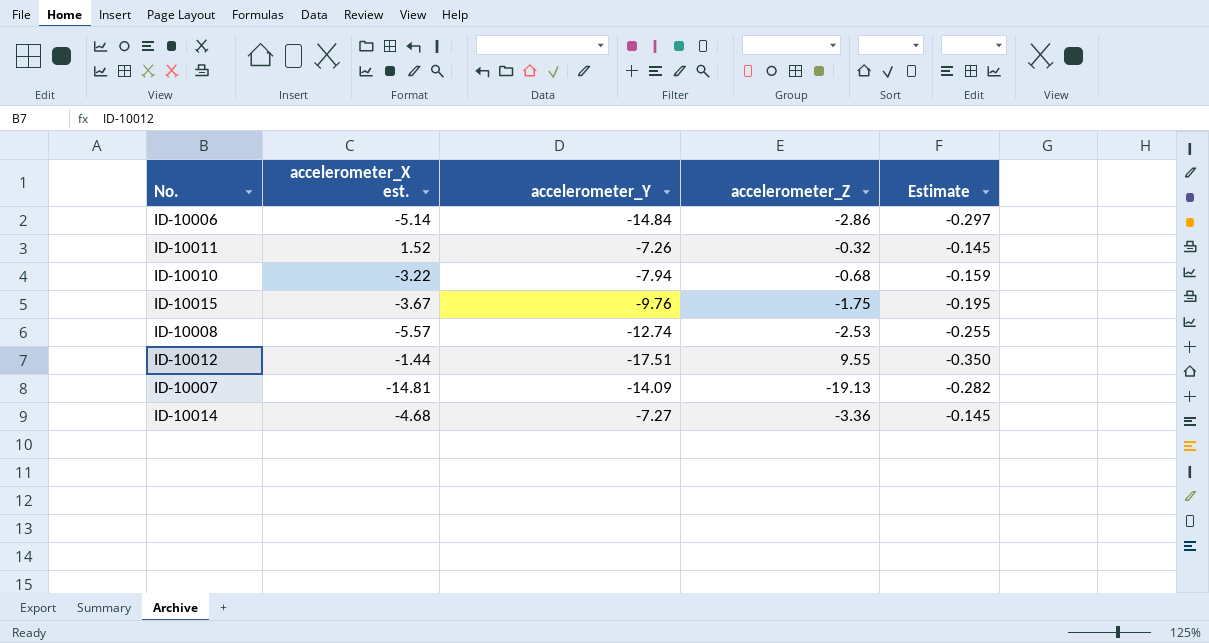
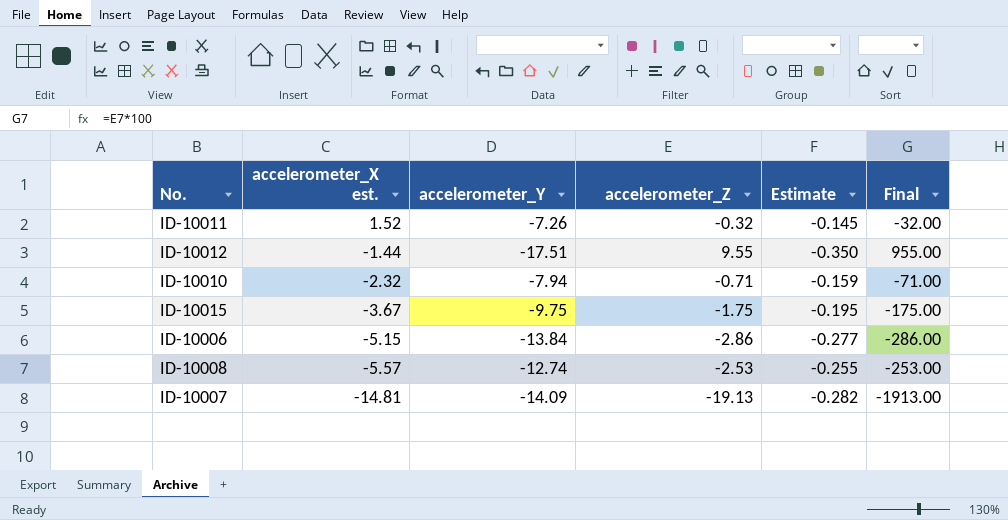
row order: none -> accelerometer_X est. descending
column Final | formula: none -> [accelerometer_Z] * 100
row ID-10014: -4.68 | -7.27 | -3.36 | -0.145 -> none
ID-10010 | accelerometer_X est.: -3.22 -> -2.32
ID-10010 | accelerometer_Z: -0.68 -> -0.71
ID-10015 | accelerometer_Y: -9.76 -> -9.75
ID-10006 | accelerometer_X est.: -5.14 -> -5.15
ID-10006 | accelerometer_Y: -14.84 -> -13.84
ID-10006 | Estimate: -0.297 -> -0.277

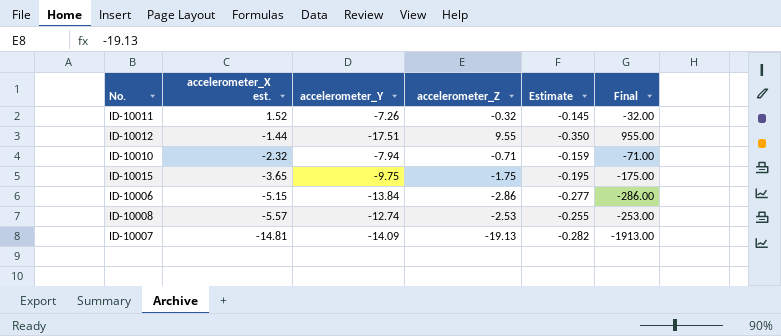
ID-10015 | accelerometer_X est.: -3.67 -> -3.65

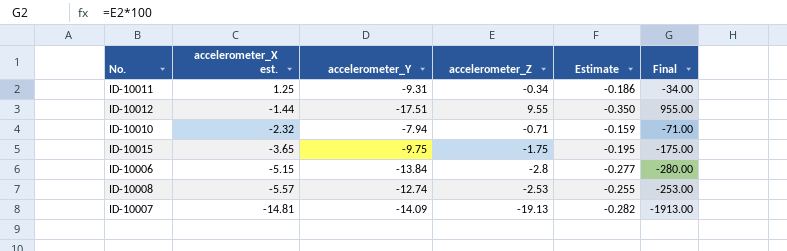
ID-10011 | accelerometer_X est.: 1.52 -> 1.25
ID-10011 | accelerometer_Y: -7.26 -> -9.31
ID-10011 | accelerometer_Z: -0.32 -> -0.34
ID-10011 | Estimate: -0.145 -> -0.186
ID-10011 | Final: -32.00 -> -34.00
ID-10006 | accelerometer_Z: -2.86 -> -2.8
ID-10006 | Final: -286.00 -> -280.00

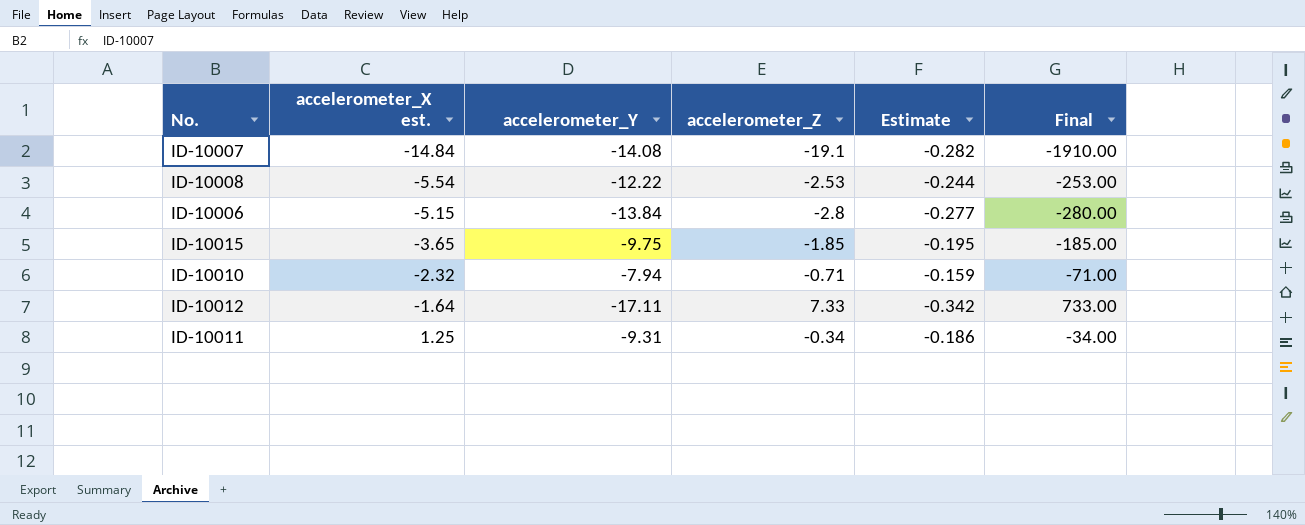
row order: accelerometer_X est. descending -> accelerometer_X est. ascending
ID-10007 | accelerometer_X est.: -14.81 -> -14.84
ID-10007 | accelerometer_Y: -14.09 -> -14.08
ID-10007 | accelerometer_Z: -19.13 -> -19.1
ID-10007 | Final: -1913.00 -> -1910.00
ID-10008 | accelerometer_X est.: -5.57 -> -5.54
ID-10008 | accelerometer_Y: -12.74 -> -12.22
ID-10008 | Estimate: -0.255 -> -0.244
ID-10015 | accelerometer_Z: -1.75 -> -1.85
ID-10015 | Final: -175.00 -> -185.00
ID-10012 | accelerometer_X est.: -1.44 -> -1.64
ID-10012 | accelerometer_Y: -17.51 -> -17.11
ID-10012 | accelerometer_Z: 9.55 -> 7.33
ID-10012 | Estimate: -0.350 -> -0.342
ID-10012 | Final: 955.00 -> 733.00

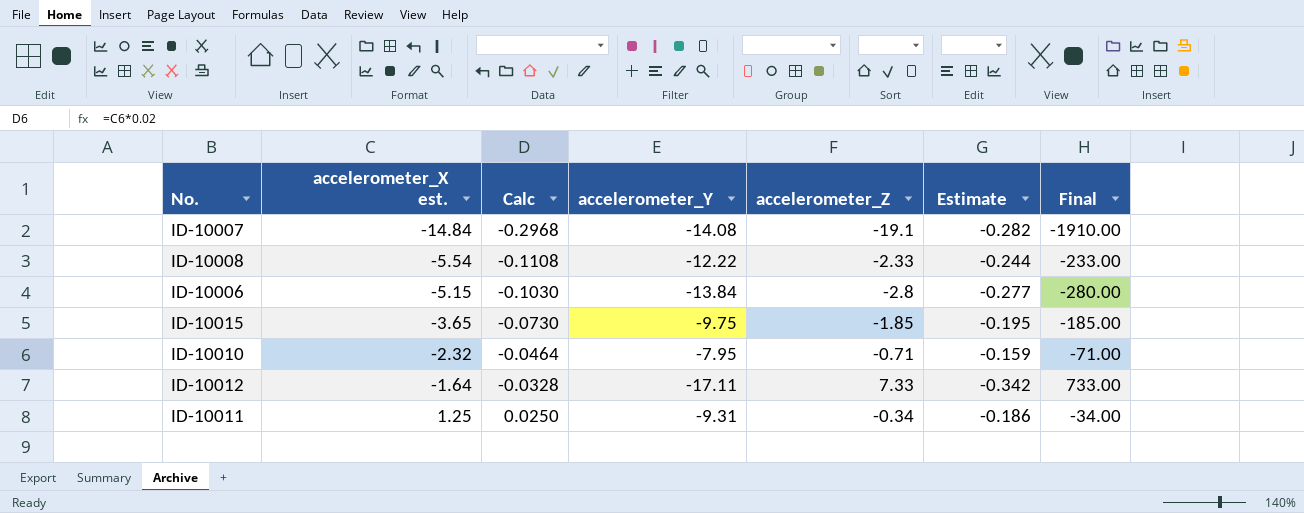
column Calc | formula: none -> [accelerometer_X est.] * 0.02
ID-10008 | accelerometer_Z: -2.53 -> -2.33
ID-10008 | Final: -253.00 -> -233.00
ID-10010 | accelerometer_Y: -7.94 -> -7.95

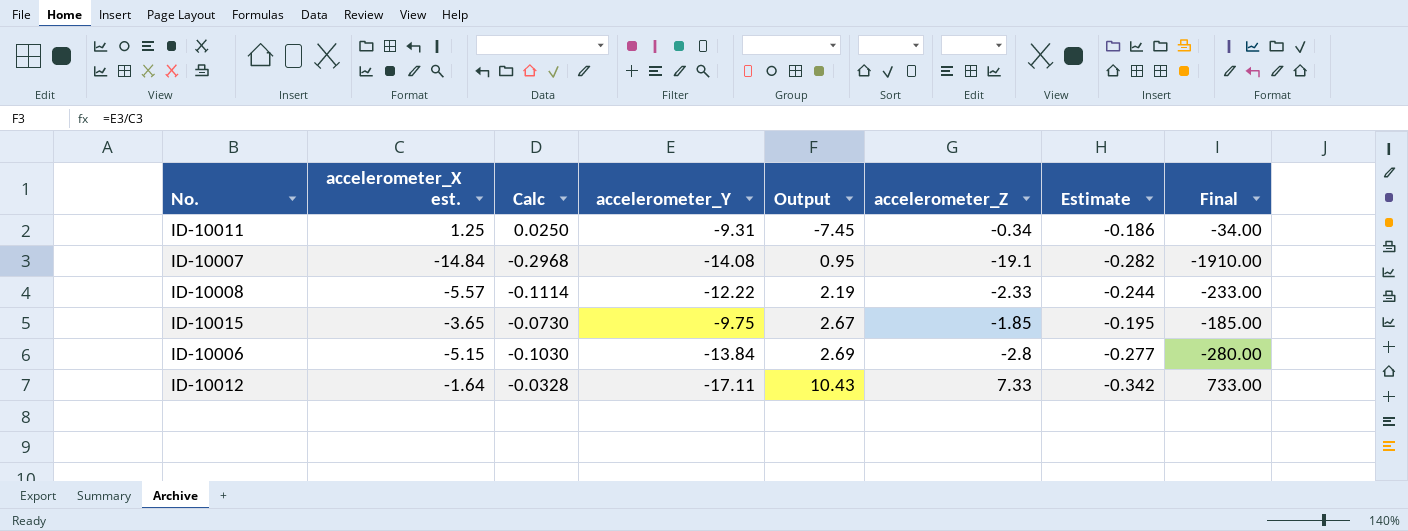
row order: accelerometer_X est. ascending -> Output ascending
column Output | formula: none -> [accelerometer_Y] / [accelerometer_X est.]
row ID-10010: -2.32 | -0.0464 | -7.95 | -0.71 | -0.159 | -71.00 -> none
ID-10008 | accelerometer_X est.: -5.54 -> -5.57
ID-10008 | Calc: -0.1108 -> -0.1114

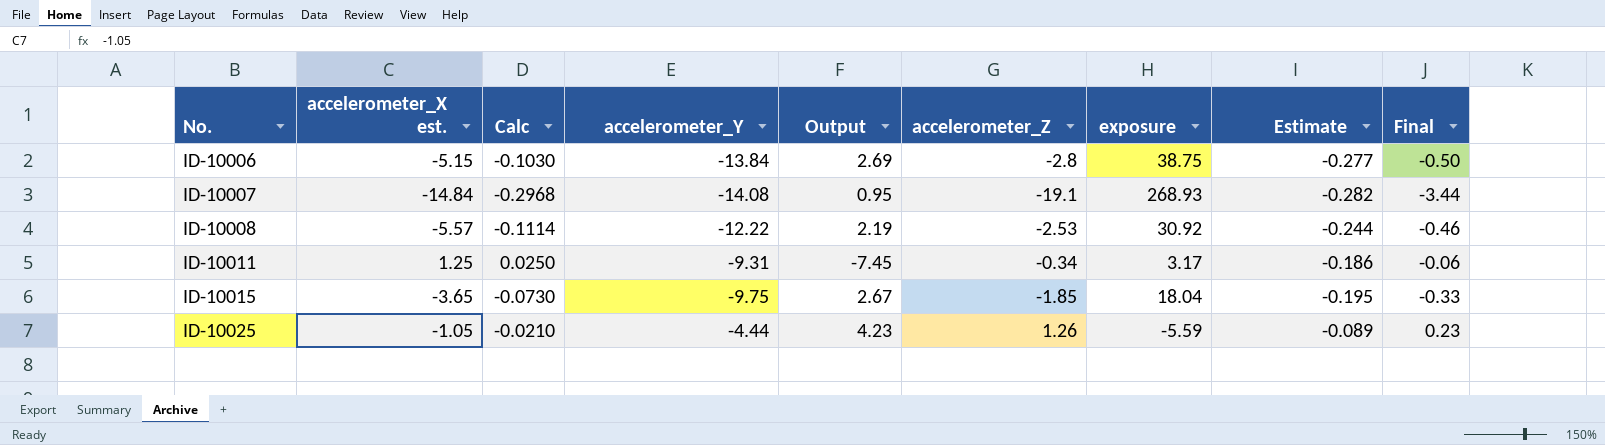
row order: Output ascending -> No. ascending
column exposure | formula: none -> [accelerometer_Y] * [accelerometer_Z]
column Final | formula: [accelerometer_Z] * 100 -> [accelerometer_Z] * 0.18
row ID-10012: -1.64 | -0.0328 | -17.11 | 10.43 | 7.33 | -0.342 | 733.00 -> none
ID-10008 | accelerometer_Z: -2.33 -> -2.53
row ID-10025: none -> -1.05 | -0.0210 | -4.44 | 4.23 | 1.26 | -5.59 | -0.089 | 0.23

